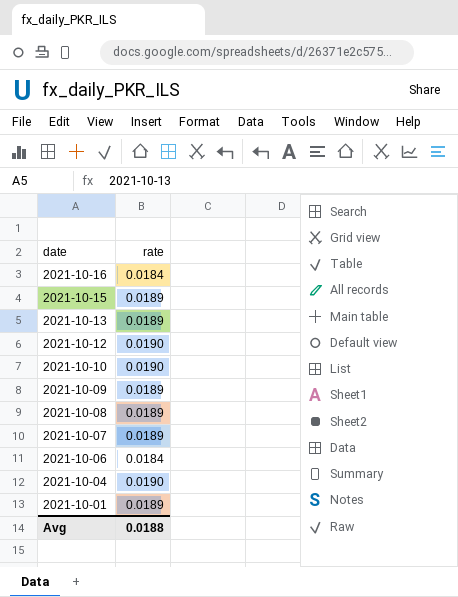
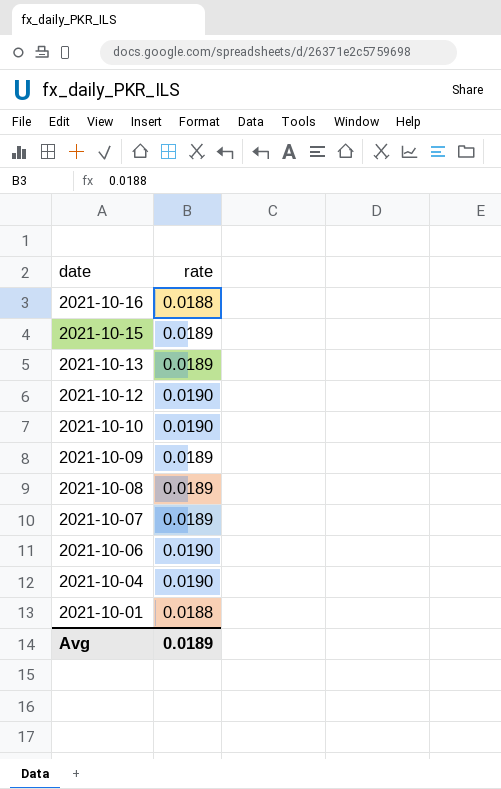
2021-10-16 | rate: 0.0184 -> 0.0188
2021-10-06 | rate: 0.0184 -> 0.0190
2021-10-01 | rate: 0.0189 -> 0.0188
Avg | rate: 0.0188 -> 0.0189

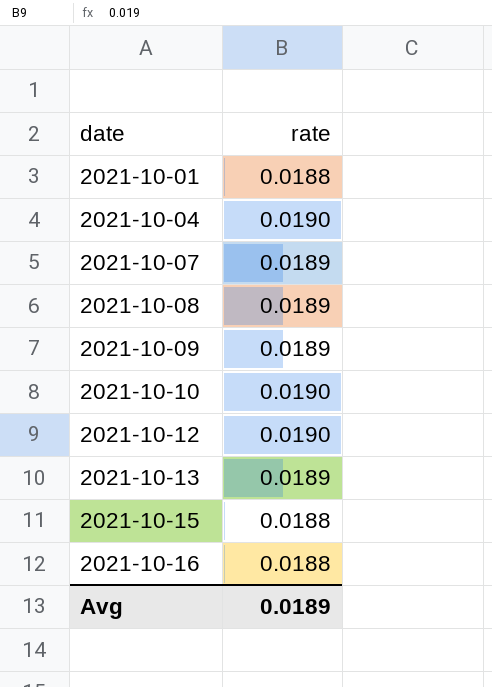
row order: date descending -> date ascending
row 2021-10-06: 0.0190 -> none
2021-10-15 | rate: 0.0189 -> 0.0188

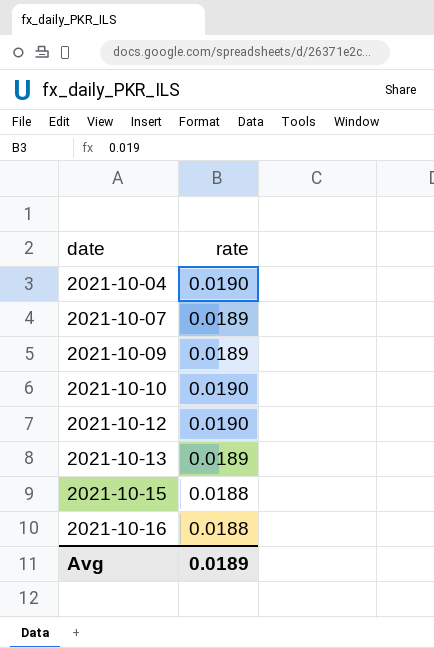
row 2021-10-01: 0.0188 -> none
row 2021-10-08: 0.0189 -> none

